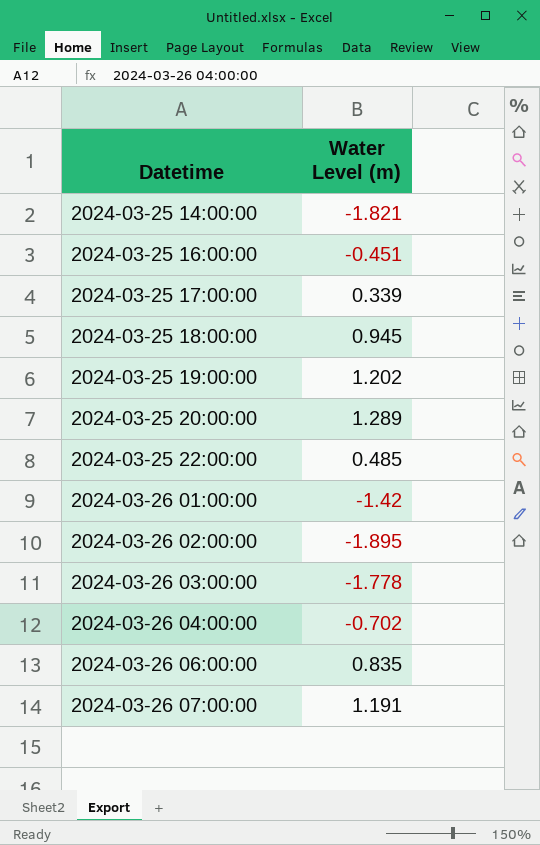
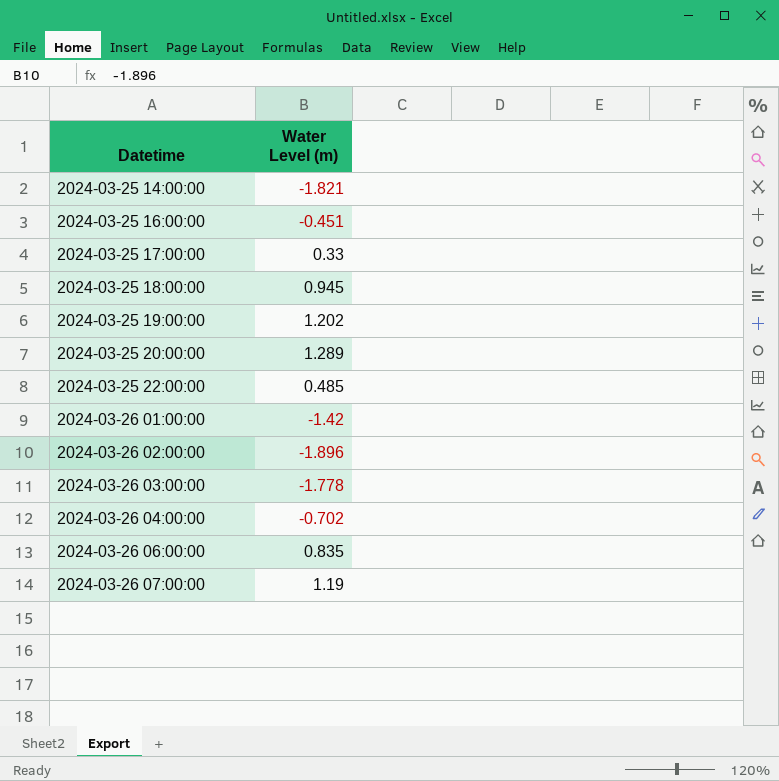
2024-03-25 17:00:00 | Water Level (m): 0.339 -> 0.33
2024-03-26 02:00:00 | Water Level (m): -1.895 -> -1.896
2024-03-26 07:00:00 | Water Level (m): 1.191 -> 1.19

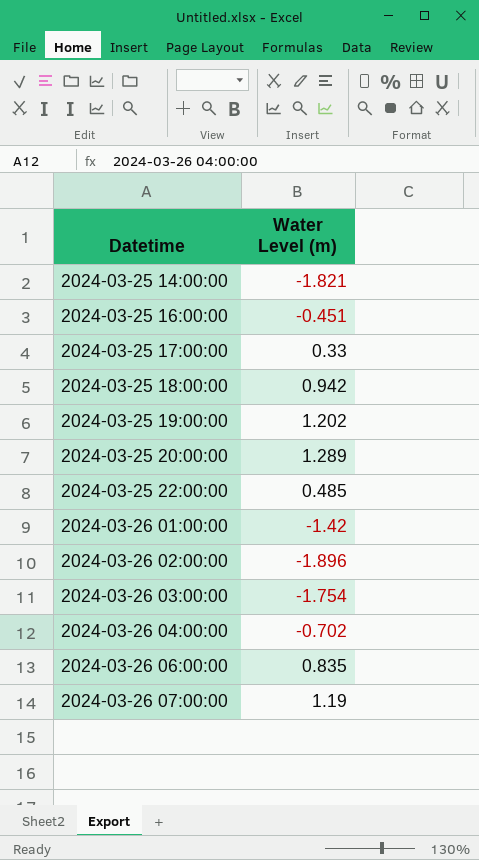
2024-03-25 18:00:00 | Water Level (m): 0.945 -> 0.942
2024-03-26 03:00:00 | Water Level (m): -1.778 -> -1.754

